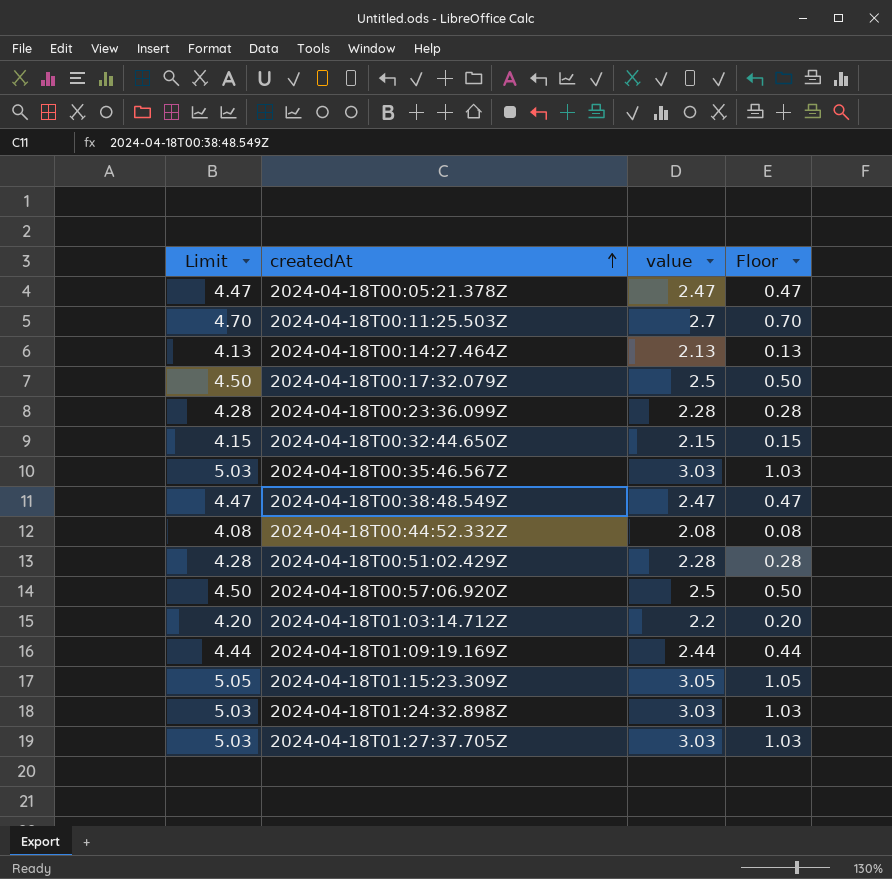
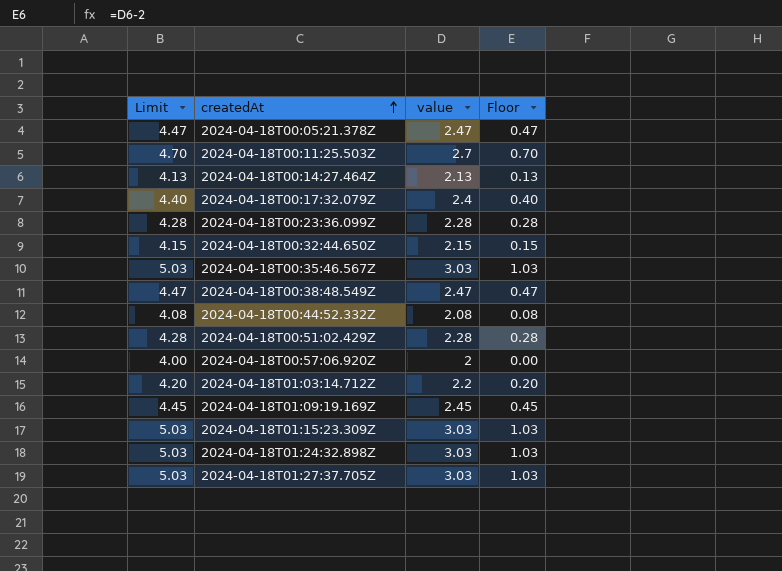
2024-04-18T00:17:32.079Z | Limit: 4.50 -> 4.40
2024-04-18T00:17:32.079Z | value: 2.5 -> 2.4
2024-04-18T00:17:32.079Z | Floor: 0.50 -> 0.40
2024-04-18T00:57:06.920Z | Limit: 4.50 -> 4.00
2024-04-18T00:57:06.920Z | value: 2.5 -> 2
2024-04-18T00:57:06.920Z | Floor: 0.50 -> 0.00
2024-04-18T01:09:19.169Z | Limit: 4.44 -> 4.45
2024-04-18T01:09:19.169Z | value: 2.44 -> 2.45
2024-04-18T01:09:19.169Z | Floor: 0.44 -> 0.45
2024-04-18T01:15:23.309Z | Limit: 5.05 -> 5.03
2024-04-18T01:15:23.309Z | value: 3.05 -> 3.03
2024-04-18T01:15:23.309Z | Floor: 1.05 -> 1.03

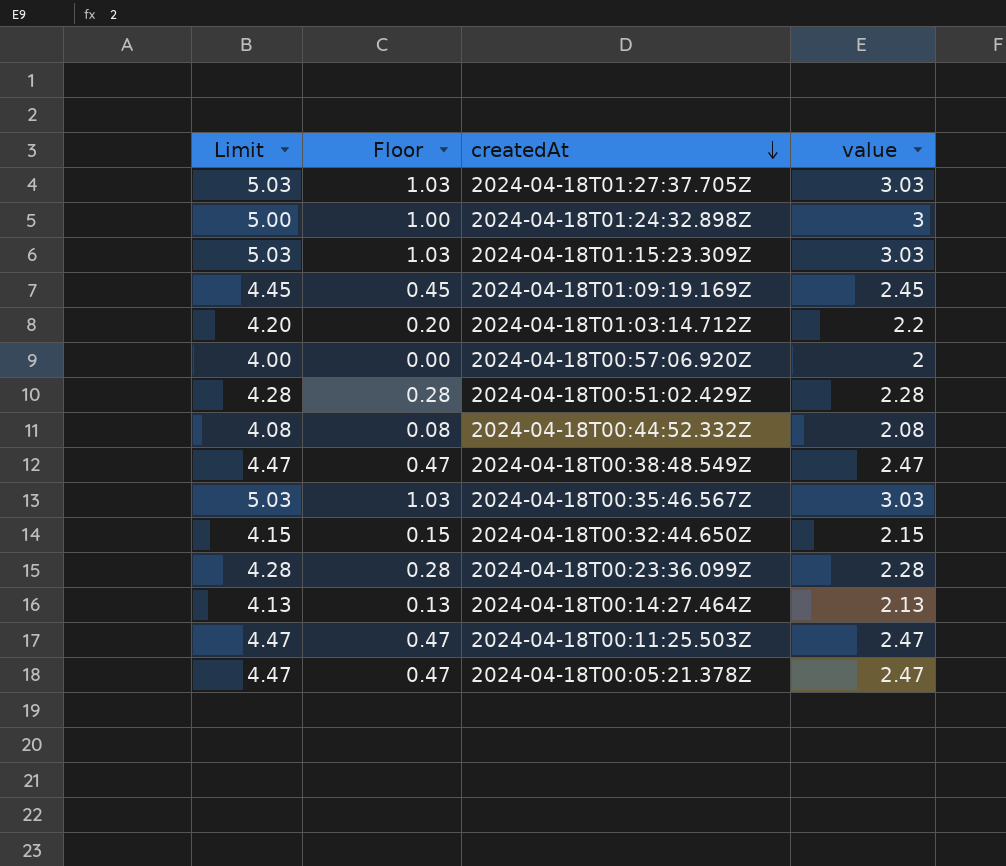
row order: createdAt ascending -> createdAt descending
column Floor | position: 4 -> 2
row 2024-04-18T00:17:32.079Z: 4.40 | 2.4 | 0.40 -> none
2024-04-18T01:24:32.898Z | Limit: 5.03 -> 5.00
2024-04-18T01:24:32.898Z | Floor: 1.03 -> 1.00
2024-04-18T01:24:32.898Z | value: 3.03 -> 3
2024-04-18T00:11:25.503Z | Limit: 4.70 -> 4.47
2024-04-18T00:11:25.503Z | Floor: 0.70 -> 0.47
2024-04-18T00:11:25.503Z | value: 2.7 -> 2.47

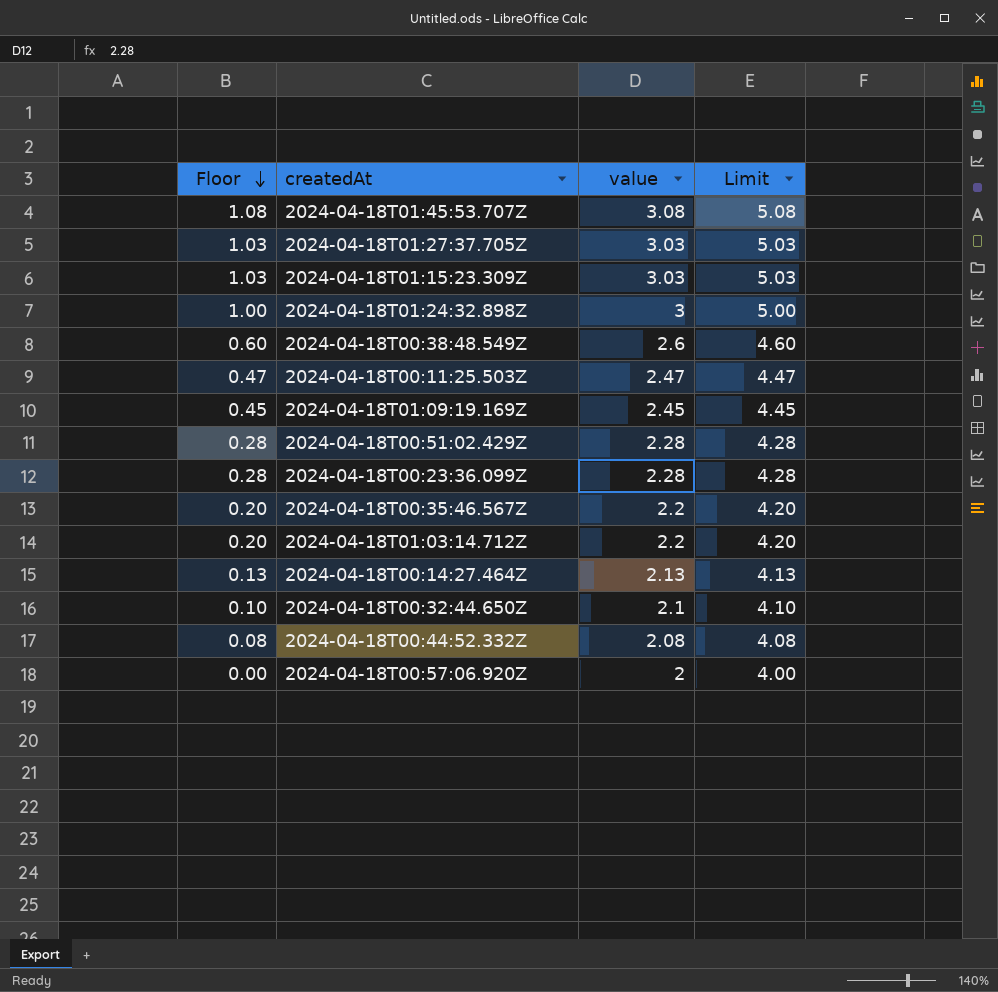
row order: createdAt descending -> Floor descending
column Limit | position: 1 -> 4
row 2024-04-18T00:05:21.378Z: 4.47 | 0.47 | 2.47 -> none
row 2024-04-18T01:45:53.707Z: none -> 1.08 | 3.08 | 5.08
2024-04-18T00:38:48.549Z | Floor: 0.47 -> 0.60
2024-04-18T00:38:48.549Z | value: 2.47 -> 2.6
2024-04-18T00:38:48.549Z | Limit: 4.47 -> 4.60
2024-04-18T00:35:46.567Z | Floor: 1.03 -> 0.20
2024-04-18T00:35:46.567Z | value: 3.03 -> 2.2
2024-04-18T00:35:46.567Z | Limit: 5.03 -> 4.20
2024-04-18T00:32:44.650Z | Floor: 0.15 -> 0.10
2024-04-18T00:32:44.650Z | value: 2.15 -> 2.1
2024-04-18T00:32:44.650Z | Limit: 4.15 -> 4.10

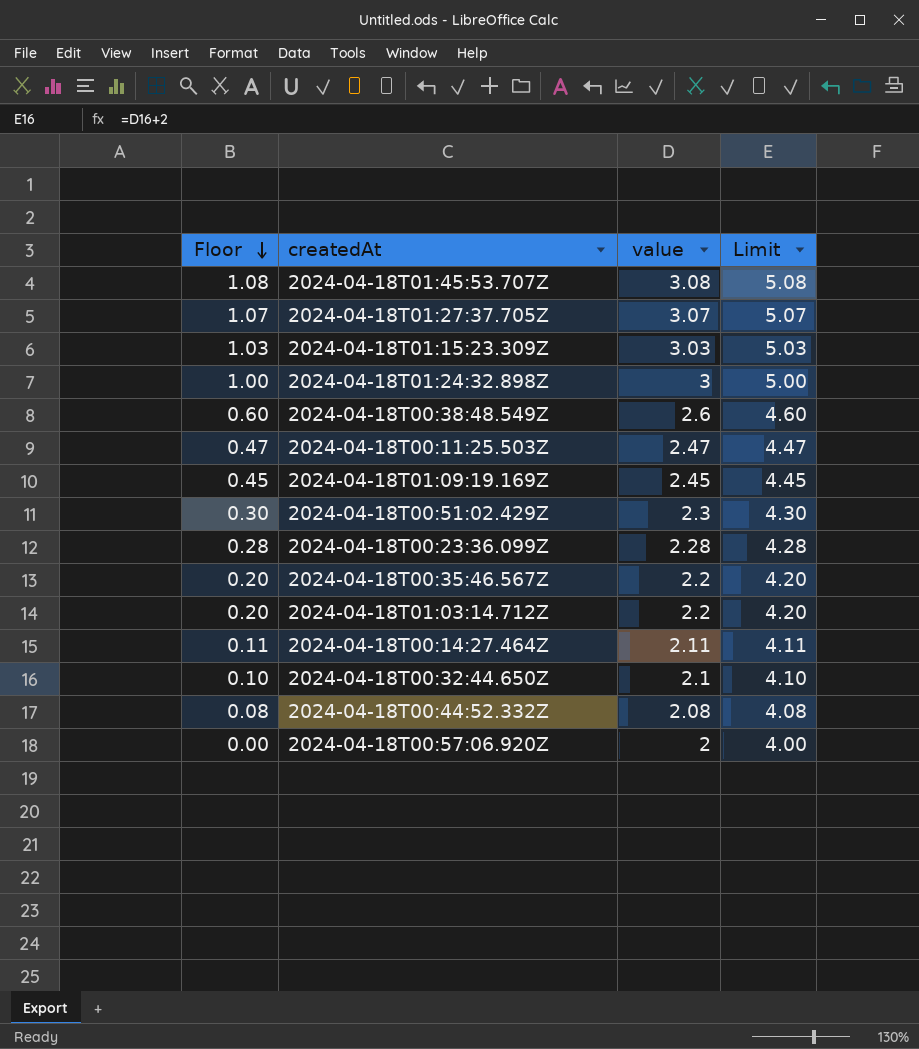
2024-04-18T01:27:37.705Z | Floor: 1.03 -> 1.07
2024-04-18T01:27:37.705Z | value: 3.03 -> 3.07
2024-04-18T01:27:37.705Z | Limit: 5.03 -> 5.07
2024-04-18T00:51:02.429Z | Floor: 0.28 -> 0.30
2024-04-18T00:51:02.429Z | value: 2.28 -> 2.3
2024-04-18T00:51:02.429Z | Limit: 4.28 -> 4.30
2024-04-18T00:14:27.464Z | Floor: 0.13 -> 0.11
2024-04-18T00:14:27.464Z | value: 2.13 -> 2.11
2024-04-18T00:14:27.464Z | Limit: 4.13 -> 4.11

